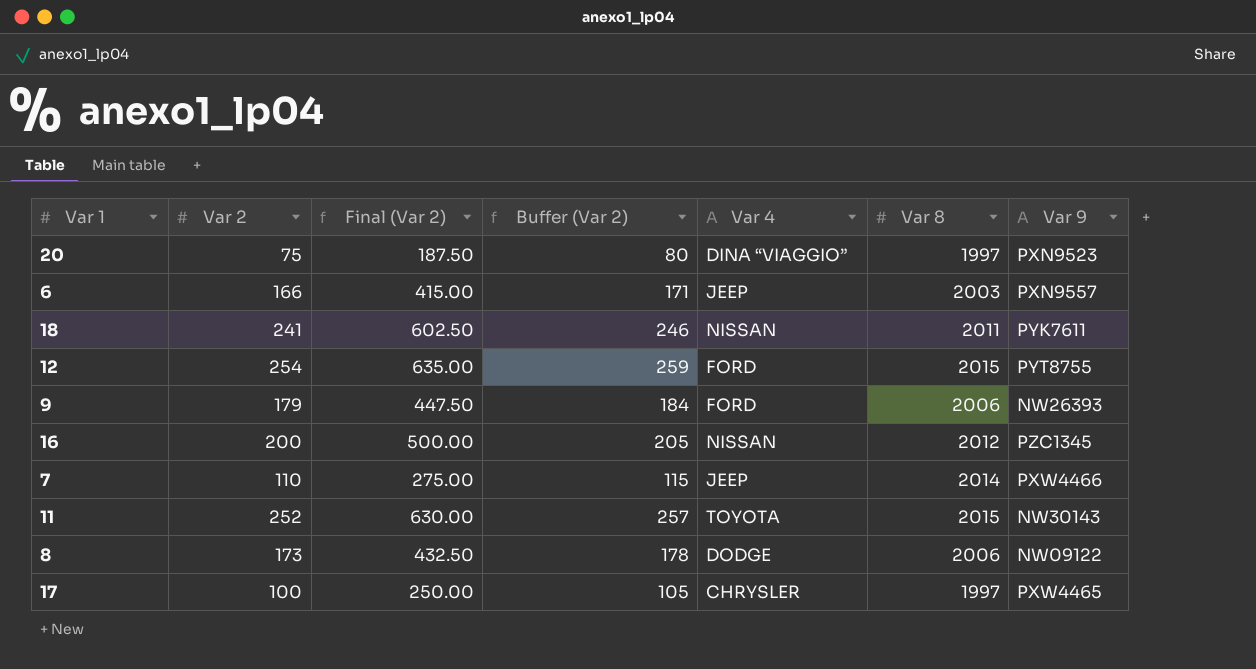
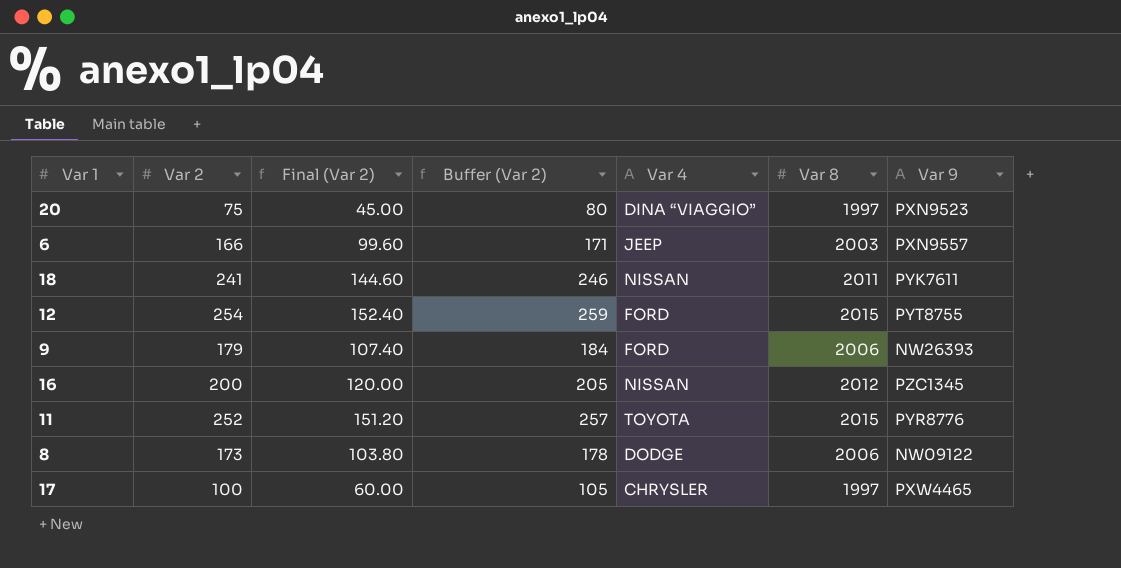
column Final (Var 2) | formula: [Var 2] * 2.5 -> [Var 2] * 0.6
row 7: 110 | 275.00 | 115 | JEEP | 2014 | PXW4466 -> none
11 | Var 9: NW30143 -> PYR8776

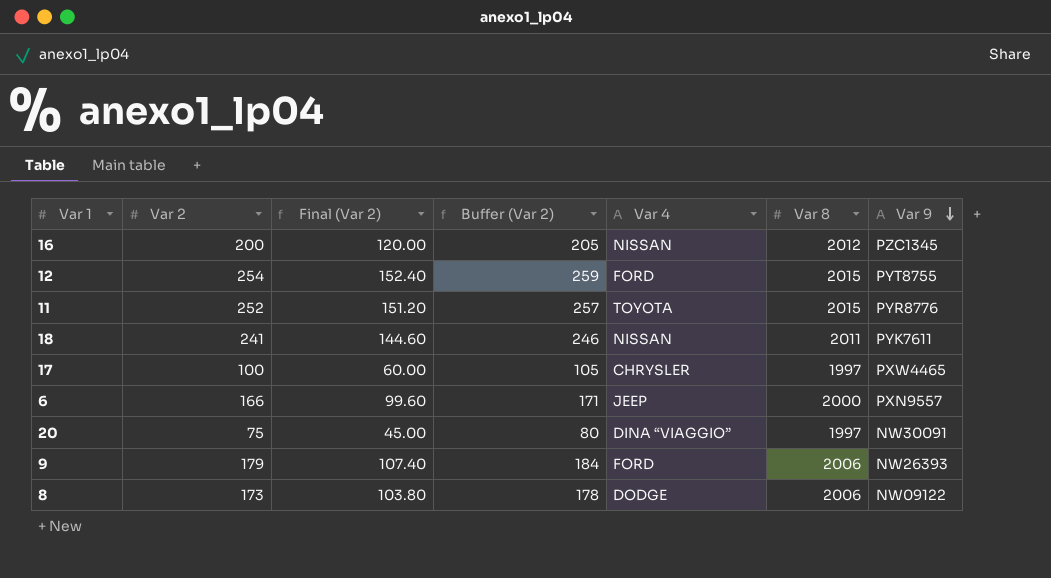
row order: none -> Var 9 descending
6 | Var 8: 2003 -> 2000
20 | Var 9: PXN9523 -> NW30091

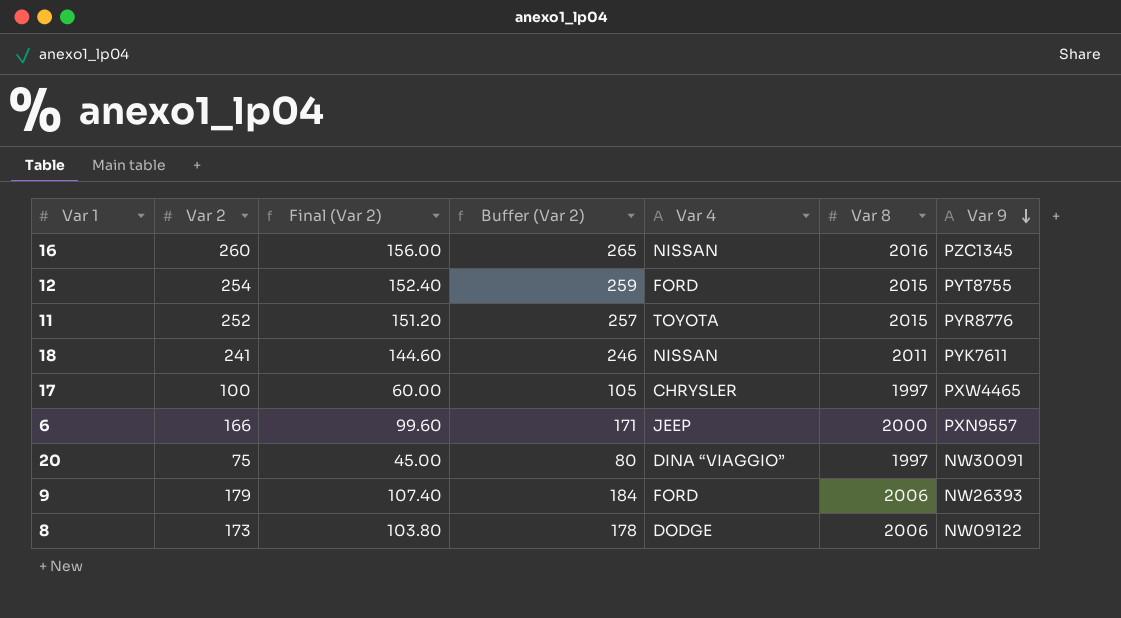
16 | Var 2: 200 -> 260
16 | Final (Var 2): 120.00 -> 156.00
16 | Buffer (Var 2): 205 -> 265
16 | Var 8: 2012 -> 2016

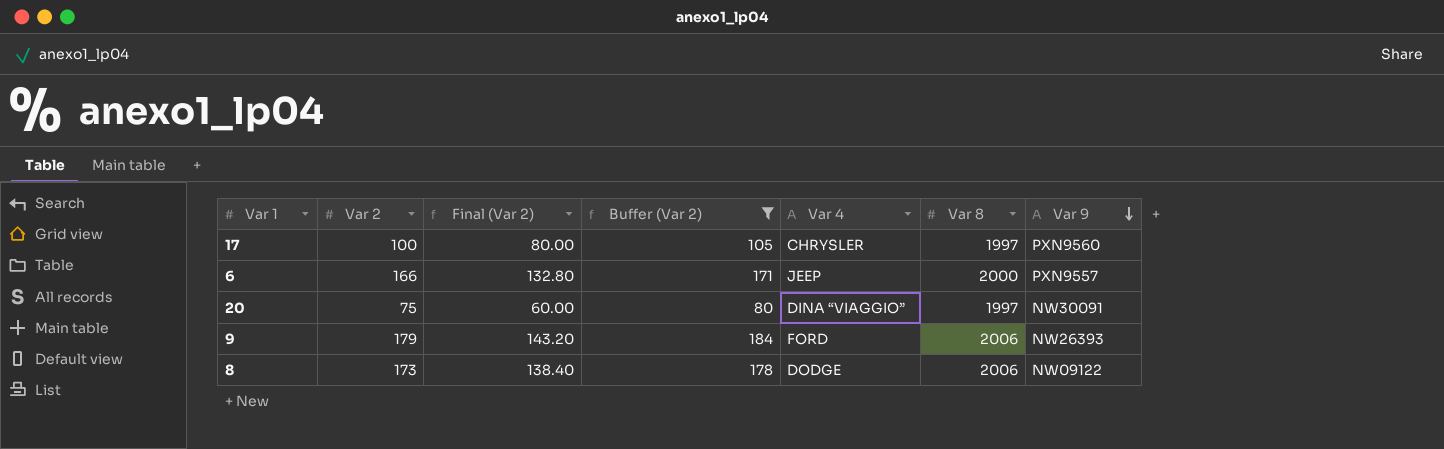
filter: none -> Buffer (Var 2) <= 184
column Final (Var 2) | formula: [Var 2] * 0.6 -> [Var 2] * 0.8
17 | Var 9: PXW4465 -> PXN9560

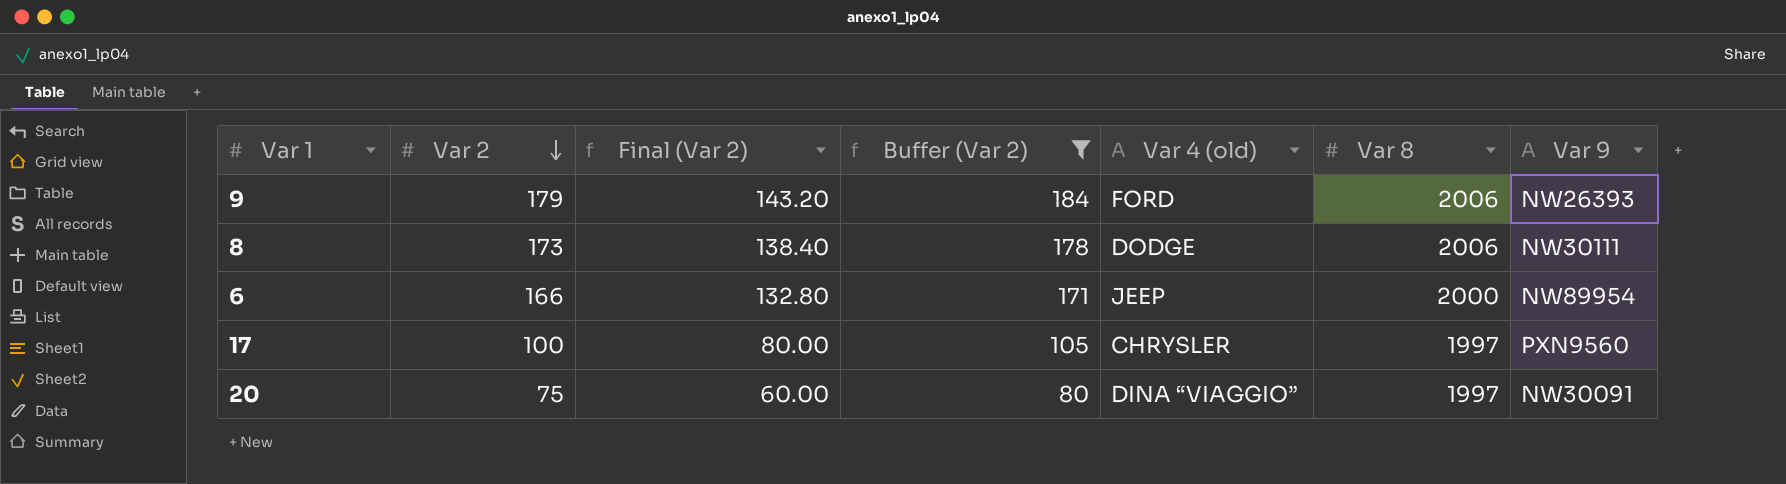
row order: Var 9 descending -> Var 2 descending
column name: Var 4 -> Var 4 (old)
8 | Var 9: NW09122 -> NW30111
6 | Var 9: PXN9557 -> NW89954

